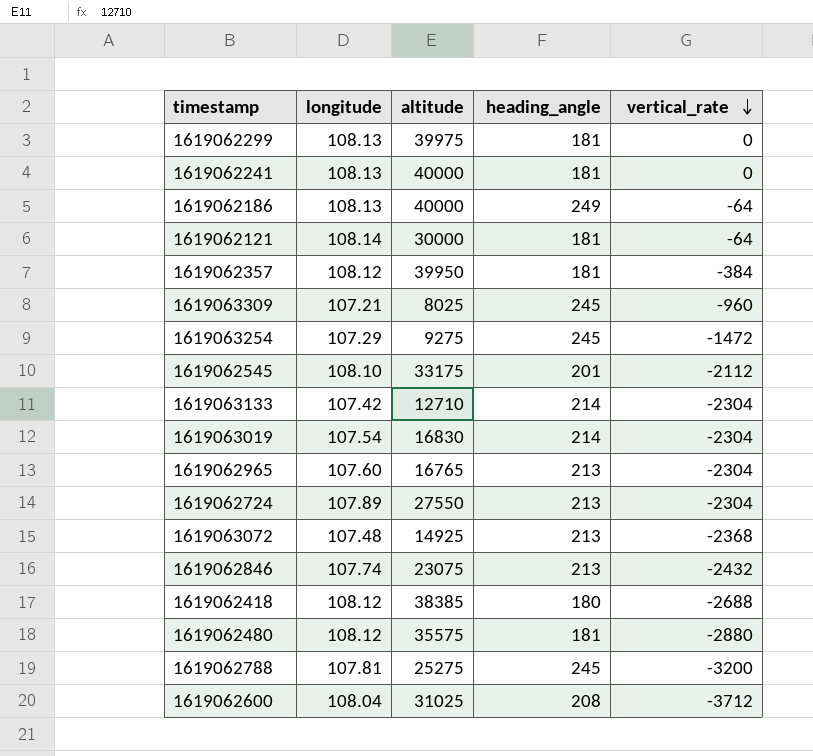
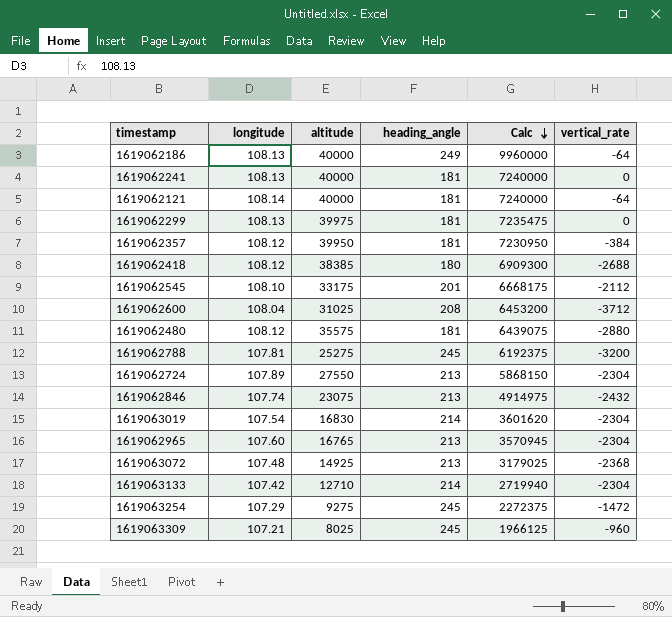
row order: vertical_rate descending -> Calc descending
column Calc | formula: none -> [altitude] * [heading_angle]
1619062121 | altitude: 30000 -> 40000

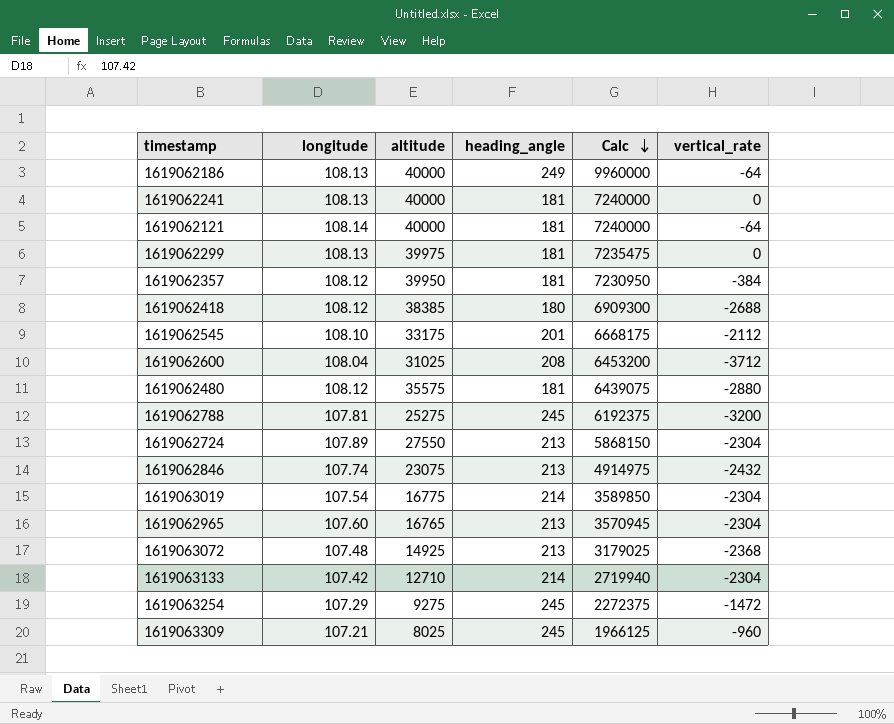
1619063019 | altitude: 16830 -> 16775
1619063019 | Calc: 3601620 -> 3589850

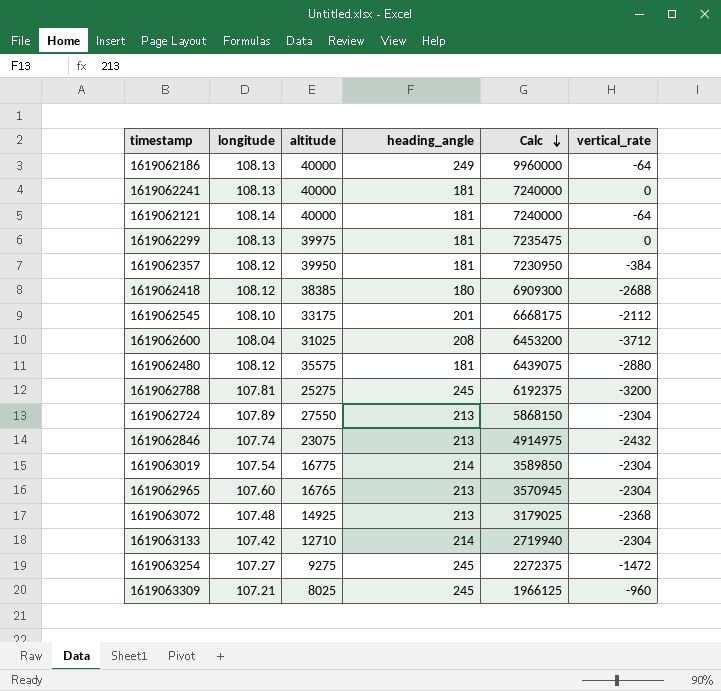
1619063254 | longitude: 107.29 -> 107.27

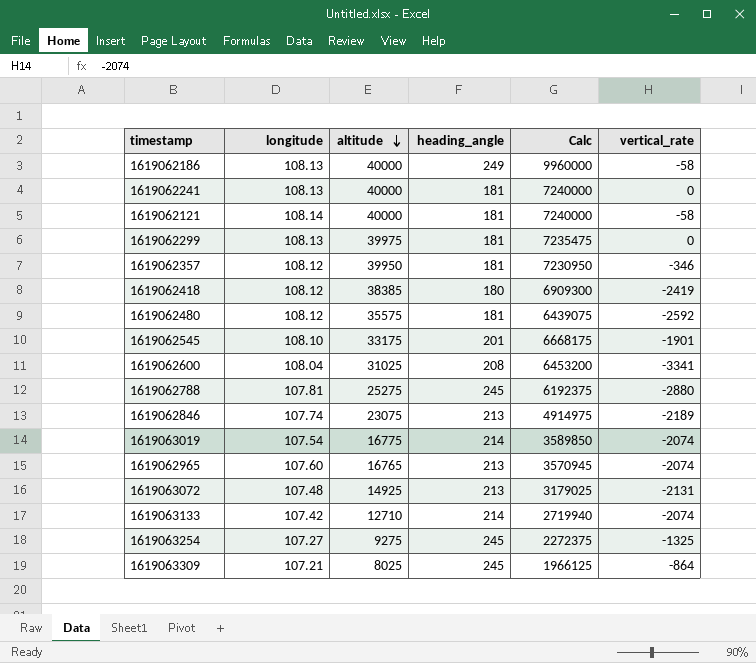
row order: Calc descending -> altitude descending
row 1619062724: 107.89 | 27550 | 213 | 5868150 | -2304 -> none
1619062186 | vertical_rate: -64 -> -58
1619062121 | vertical_rate: -64 -> -58
1619062357 | vertical_rate: -384 -> -346
1619062418 | vertical_rate: -2688 -> -2419
1619062480 | vertical_rate: -2880 -> -2592
1619062545 | vertical_rate: -2112 -> -1901
1619062600 | vertical_rate: -3712 -> -3341
1619062788 | vertical_rate: -3200 -> -2880
1619062846 | vertical_rate: -2432 -> -2189
1619063019 | vertical_rate: -2304 -> -2074
1619062965 | vertical_rate: -2304 -> -2074
1619063072 | vertical_rate: -2368 -> -2131
1619063133 | vertical_rate: -2304 -> -2074
1619063254 | vertical_rate: -1472 -> -1325
1619063309 | vertical_rate: -960 -> -864

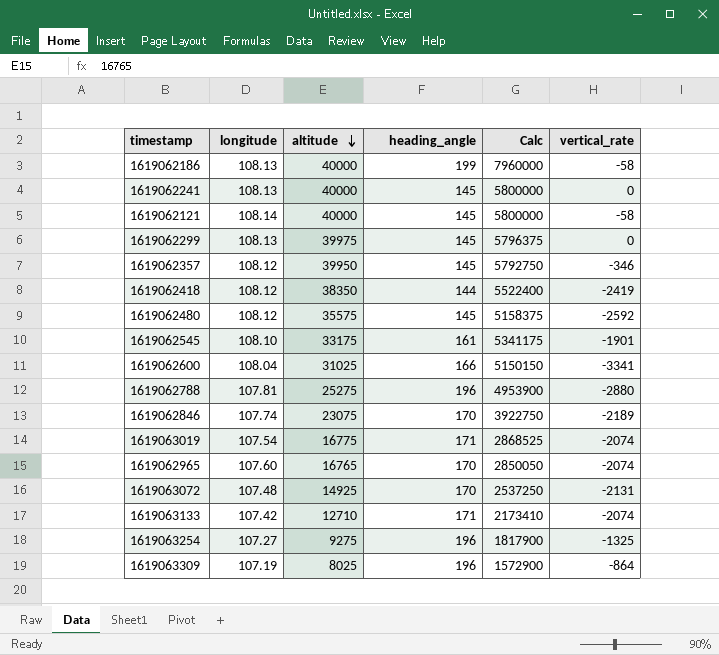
1619062186 | heading_angle: 249 -> 199
1619062186 | Calc: 9960000 -> 7960000
1619062241 | heading_angle: 181 -> 145
1619062241 | Calc: 7240000 -> 5800000
1619062121 | heading_angle: 181 -> 145
1619062121 | Calc: 7240000 -> 5800000
1619062299 | heading_angle: 181 -> 145
1619062299 | Calc: 7235475 -> 5796375
1619062357 | heading_angle: 181 -> 145
1619062357 | Calc: 7230950 -> 5792750
1619062418 | altitude: 38385 -> 38350
1619062418 | heading_angle: 180 -> 144
1619062418 | Calc: 6909300 -> 5522400
1619062480 | heading_angle: 181 -> 145
1619062480 | Calc: 6439075 -> 5158375
1619062545 | heading_angle: 201 -> 161
1619062545 | Calc: 6668175 -> 5341175
1619062600 | heading_angle: 208 -> 166
1619062600 | Calc: 6453200 -> 5150150
1619062788 | heading_angle: 245 -> 196
1619062788 | Calc: 6192375 -> 4953900
1619062846 | heading_angle: 213 -> 170
1619062846 | Calc: 4914975 -> 3922750
1619063019 | heading_angle: 214 -> 171
1619063019 | Calc: 3589850 -> 2868525
1619062965 | heading_angle: 213 -> 170
1619062965 | Calc: 3570945 -> 2850050
1619063072 | heading_angle: 213 -> 170
1619063072 | Calc: 3179025 -> 2537250
1619063133 | heading_angle: 214 -> 171
1619063133 | Calc: 2719940 -> 2173410
1619063254 | heading_angle: 245 -> 196
1619063254 | Calc: 2272375 -> 1817900
1619063309 | longitude: 107.21 -> 107.19
1619063309 | heading_angle: 245 -> 196
1619063309 | Calc: 1966125 -> 1572900

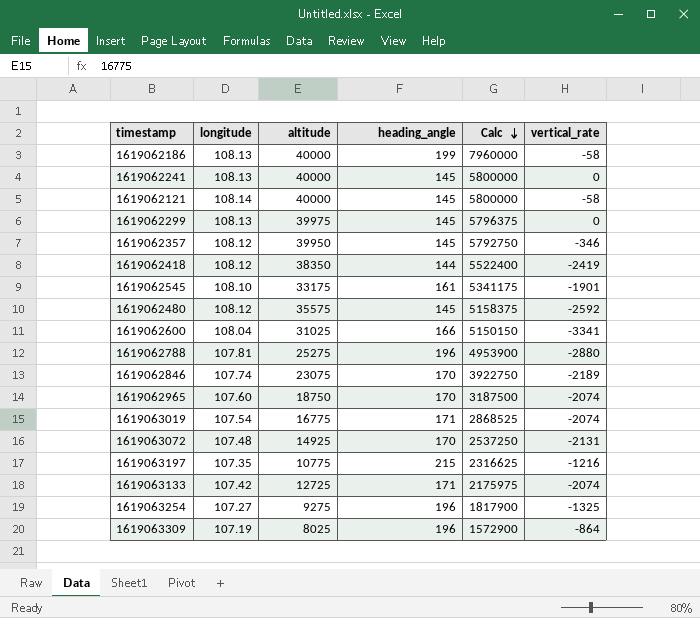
row order: altitude descending -> Calc descending
1619062965 | altitude: 16765 -> 18750
1619062965 | Calc: 2850050 -> 3187500
row 1619063197: none -> 107.35 | 10775 | 215 | 2316625 | -1216
1619063133 | altitude: 12710 -> 12725
1619063133 | Calc: 2173410 -> 2175975

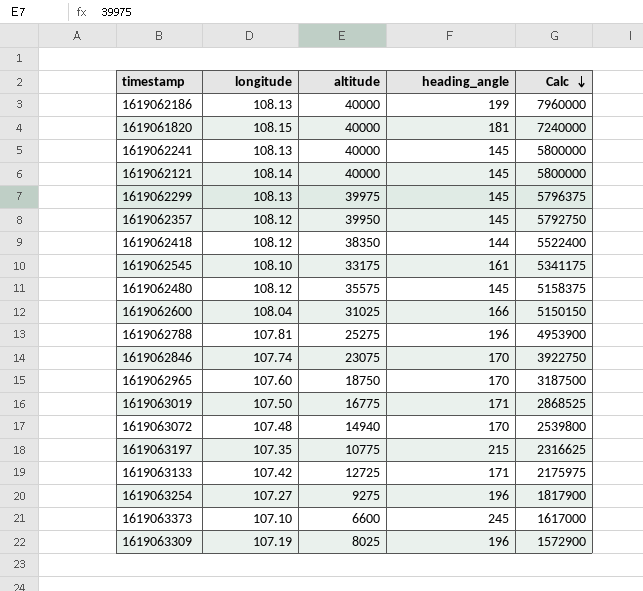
column vertical_rate | position: 6 -> none
row 1619061820: none -> 108.15 | 40000 | 181 | 7240000
1619063019 | longitude: 107.54 -> 107.50
1619063072 | altitude: 14925 -> 14940
1619063072 | Calc: 2537250 -> 2539800
row 1619063373: none -> 107.10 | 6600 | 245 | 1617000

